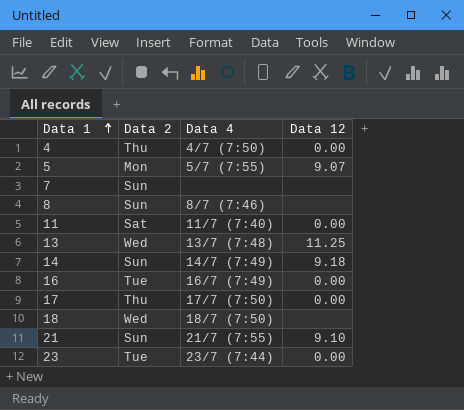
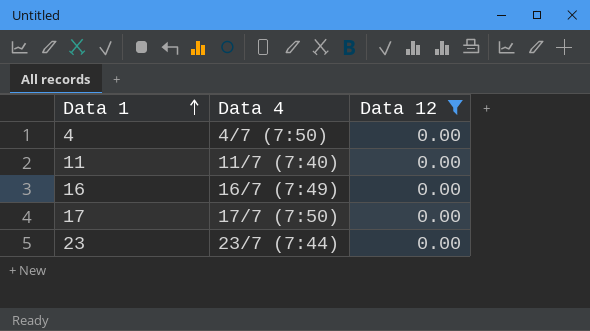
filter: none -> Data 12 = 0.00
column Data 2 | position: 2 -> none

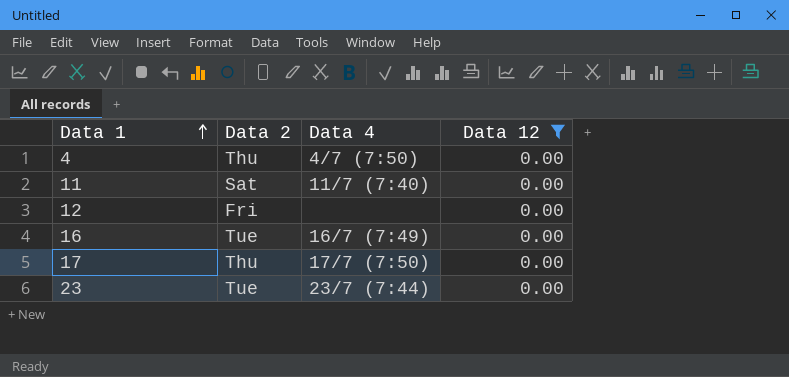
column Data 2 | position: none -> 2
row 12: none -> Fri | none | 0.00

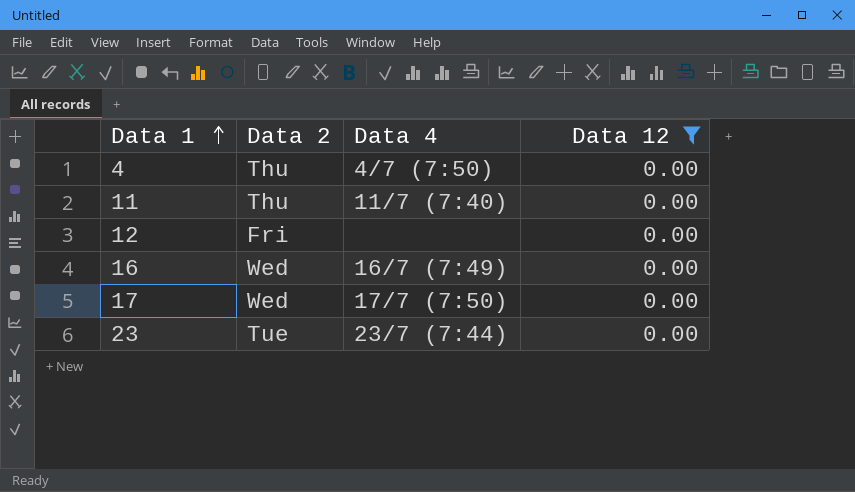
11 | Data 2: Sat -> Thu
16 | Data 2: Tue -> Wed
17 | Data 2: Thu -> Wed

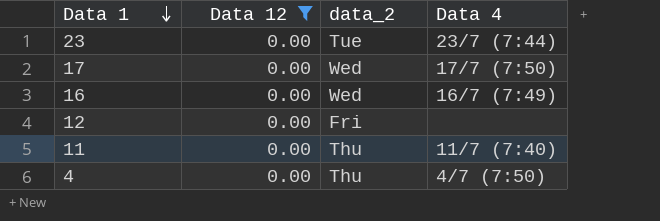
row order: Data 1 ascending -> Data 1 descending
column Data 12 | position: 4 -> 2
column name: Data 2 -> data_2

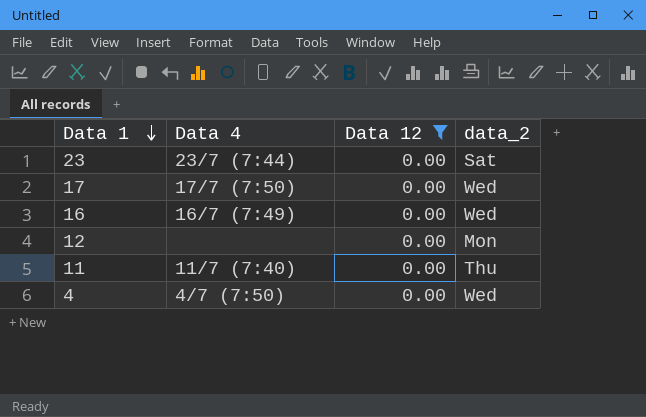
column Data 4 | position: 4 -> 2
23 | data_2: Tue -> Sat
12 | data_2: Fri -> Mon
4 | data_2: Thu -> Wed

